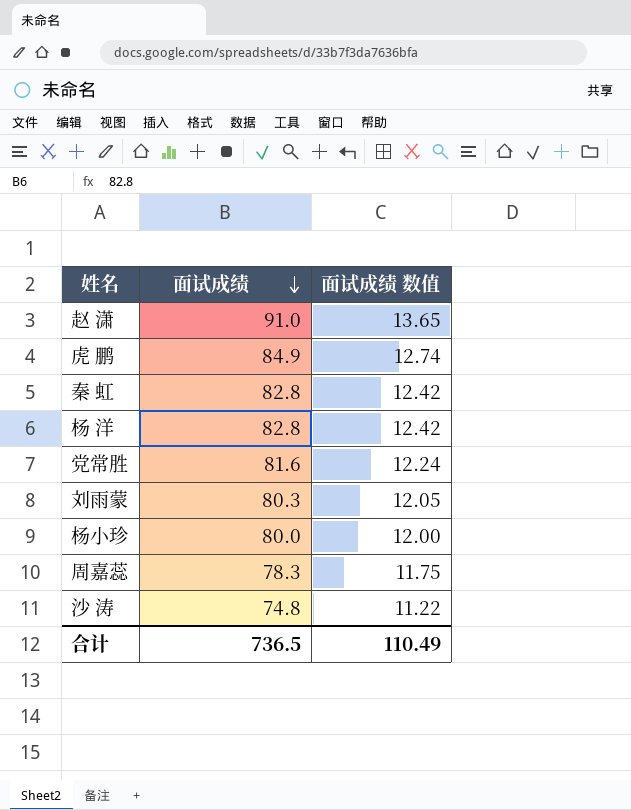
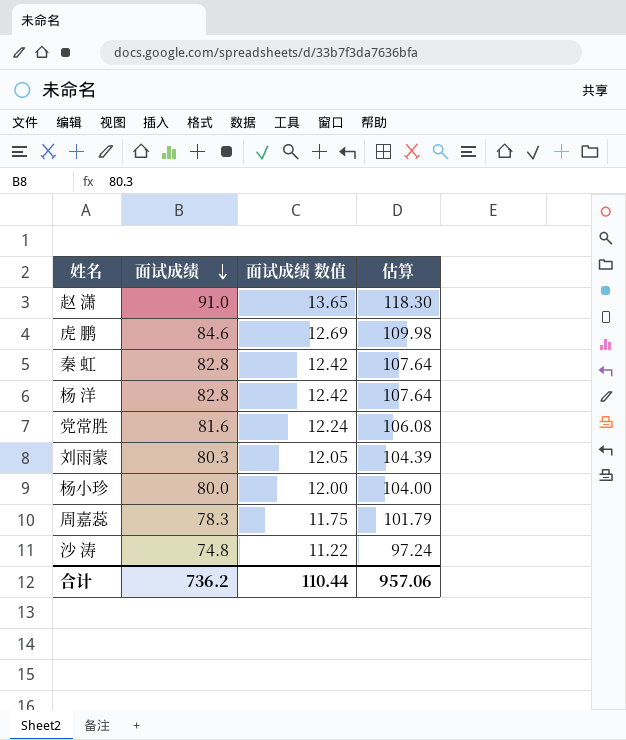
column 估算 | formula: none -> [面试成绩] * 1.3
虎 鹏 | 面试成绩: 84.9 -> 84.6
虎 鹏 | 面试成绩 数值: 12.74 -> 12.69
合计 | 面试成绩: 736.5 -> 736.2
合计 | 面试成绩 数值: 110.49 -> 110.44

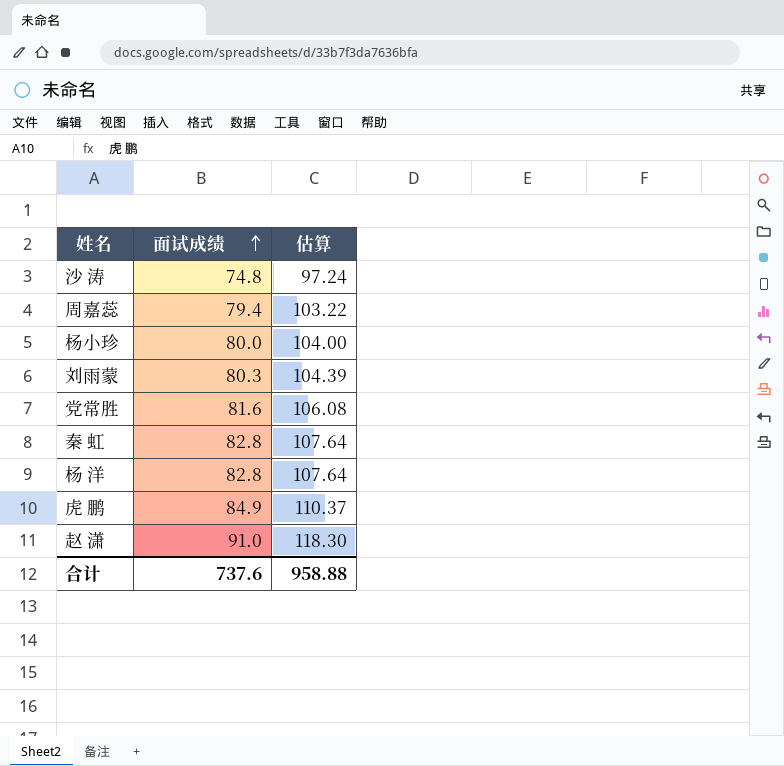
row order: 面试成绩 descending -> 面试成绩 ascending
column 面试成绩 数值 | formula: [面试成绩] * 0.15 -> none
周嘉蕊 | 面试成绩: 78.3 -> 79.4
周嘉蕊 | 估算: 101.79 -> 103.22
虎 鹏 | 面试成绩: 84.6 -> 84.9
虎 鹏 | 估算: 109.98 -> 110.37
合计 | 面试成绩: 736.2 -> 737.6
合计 | 估算: 957.06 -> 958.88

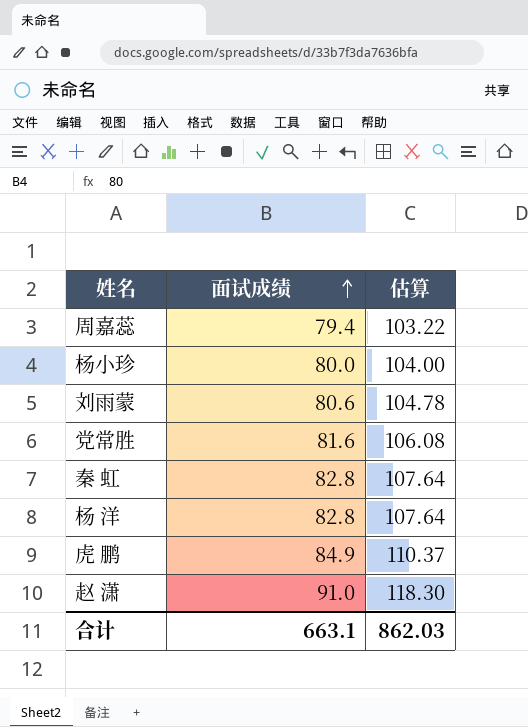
row 沙 涛: 74.8 | 97.24 -> none
刘雨蒙 | 面试成绩: 80.3 -> 80.6
刘雨蒙 | 估算: 104.39 -> 104.78
合计 | 面试成绩: 737.6 -> 663.1
合计 | 估算: 958.88 -> 862.03

